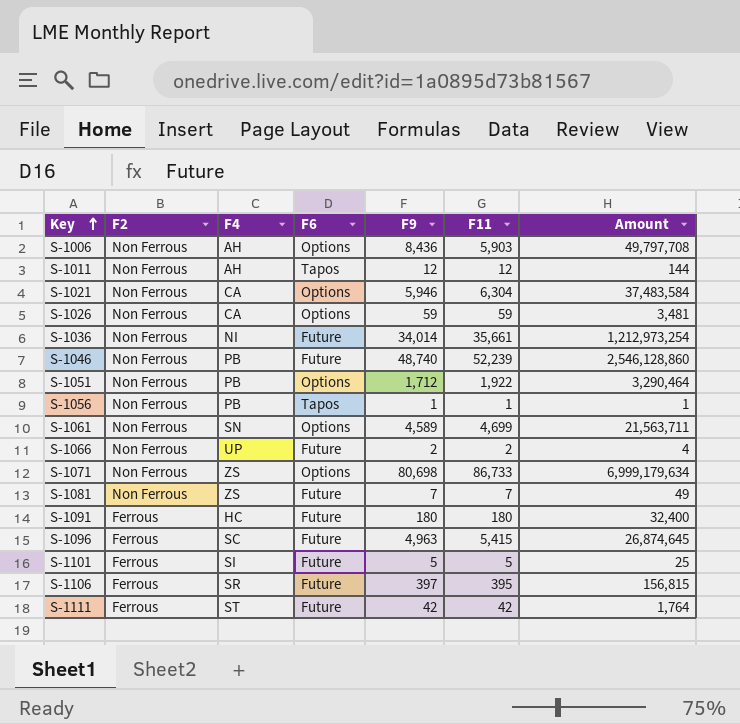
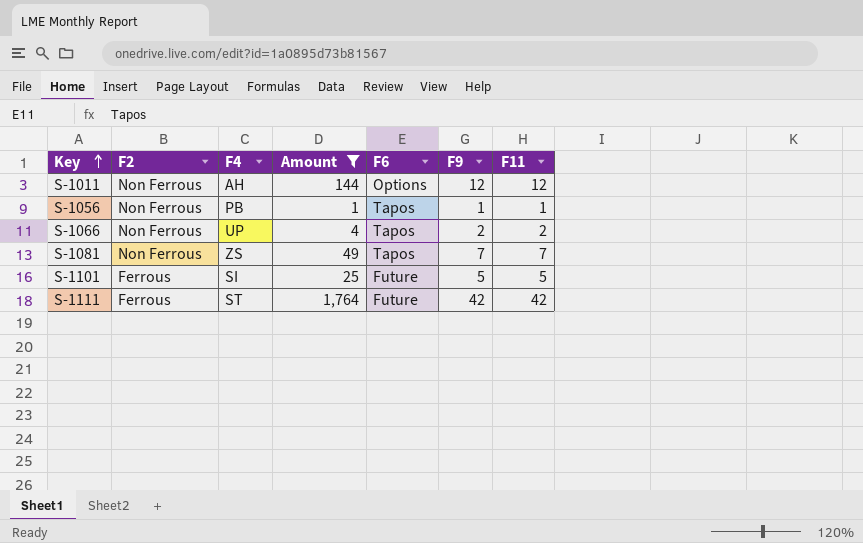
filter: none -> Amount <= 1,764
column Amount | position: 7 -> 4
S-1011 | F6: Tapos -> Options
S-1066 | F6: Future -> Tapos
S-1081 | F6: Future -> Tapos

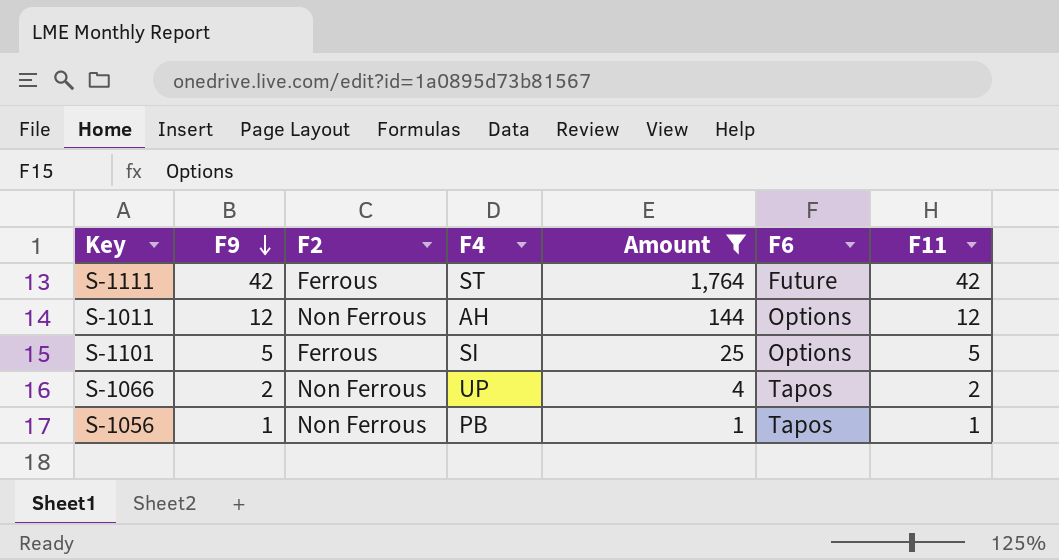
row order: Key ascending -> F9 descending
column F9 | position: 6 -> 2
row S-1081: Non Ferrous | ZS | 49 | Tapos | 7 | 7 -> none
S-1101 | F6: Future -> Options

